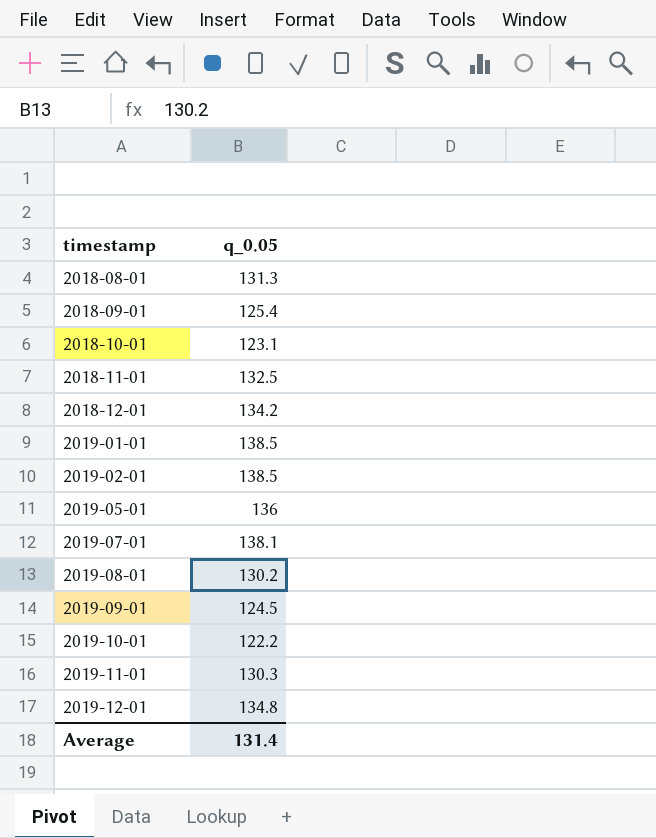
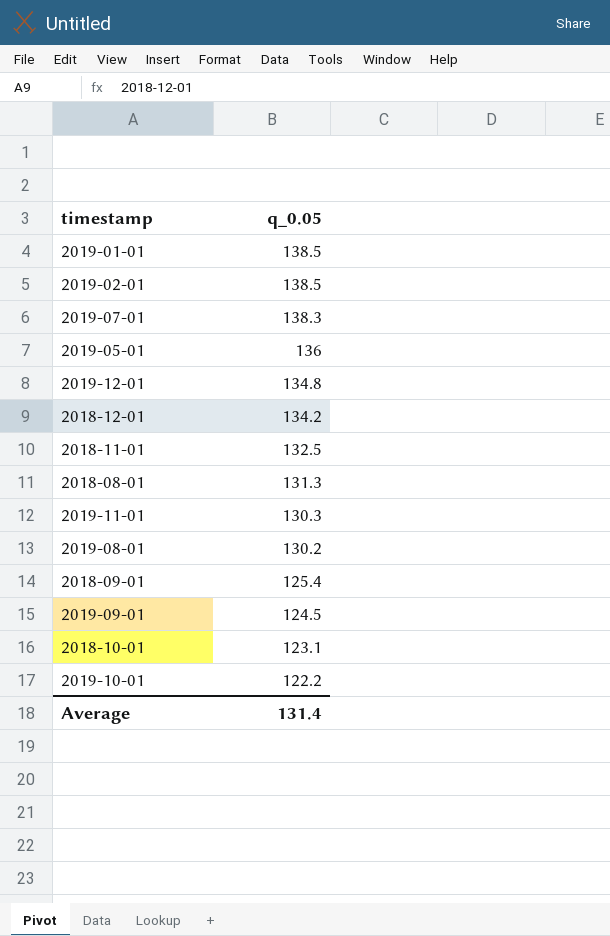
row order: timestamp ascending -> q_0.05 descending
2019-07-01 | q_0.05: 138.1 -> 138.3

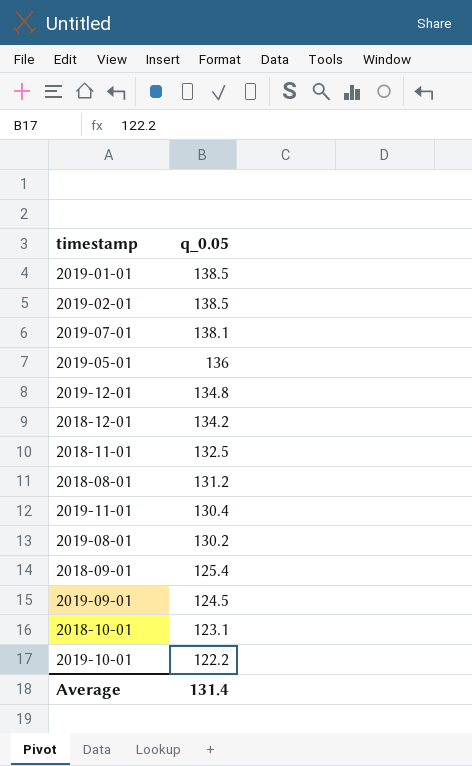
2019-07-01 | q_0.05: 138.3 -> 138.1
2018-08-01 | q_0.05: 131.3 -> 131.2
2019-11-01 | q_0.05: 130.3 -> 130.4

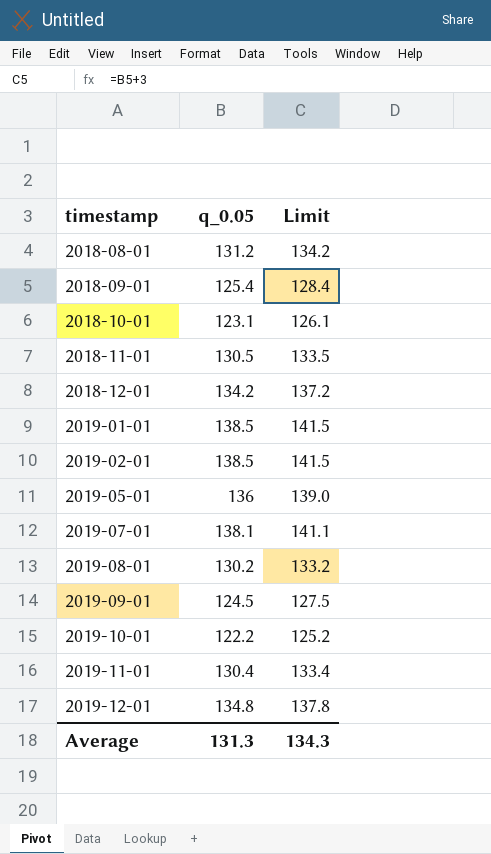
row order: q_0.05 descending -> timestamp ascending
column Limit | formula: none -> [q_0.05] + 3
2018-11-01 | q_0.05: 132.5 -> 130.5
Average | q_0.05: 131.4 -> 131.3

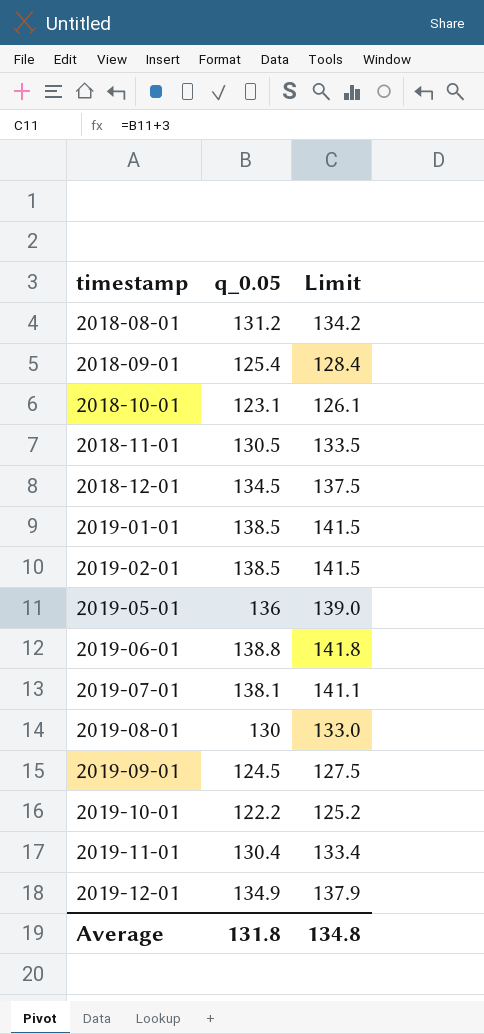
2018-12-01 | q_0.05: 134.2 -> 134.5
2018-12-01 | Limit: 137.2 -> 137.5
row 2019-06-01: none -> 138.8 | 141.8
2019-08-01 | q_0.05: 130.2 -> 130
2019-08-01 | Limit: 133.2 -> 133.0
2019-12-01 | q_0.05: 134.8 -> 134.9
2019-12-01 | Limit: 137.8 -> 137.9
Average | q_0.05: 131.3 -> 131.8
Average | Limit: 134.3 -> 134.8

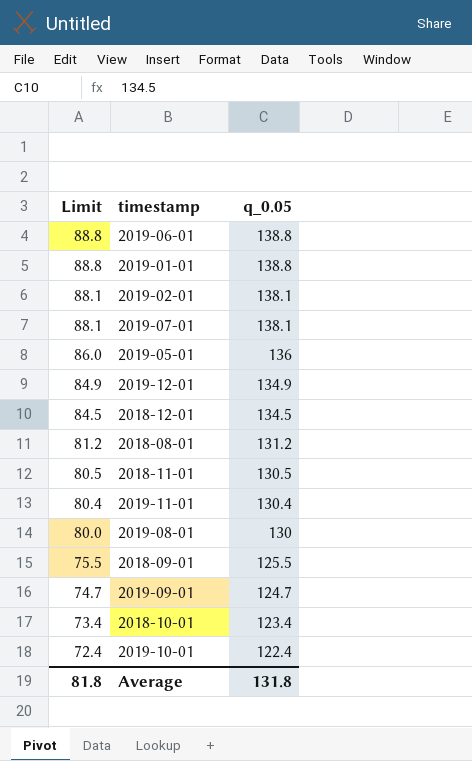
row order: timestamp ascending -> Limit descending
column Limit | formula: [q_0.05] + 3 -> [q_0.05] - 50
column Limit | position: 3 -> 1
2019-01-01 | q_0.05: 138.5 -> 138.8
2019-02-01 | q_0.05: 138.5 -> 138.1
2018-09-01 | q_0.05: 125.4 -> 125.5
2019-09-01 | q_0.05: 124.5 -> 124.7
2018-10-01 | q_0.05: 123.1 -> 123.4
2019-10-01 | q_0.05: 122.2 -> 122.4
Average | Limit: 134.8 -> 81.8

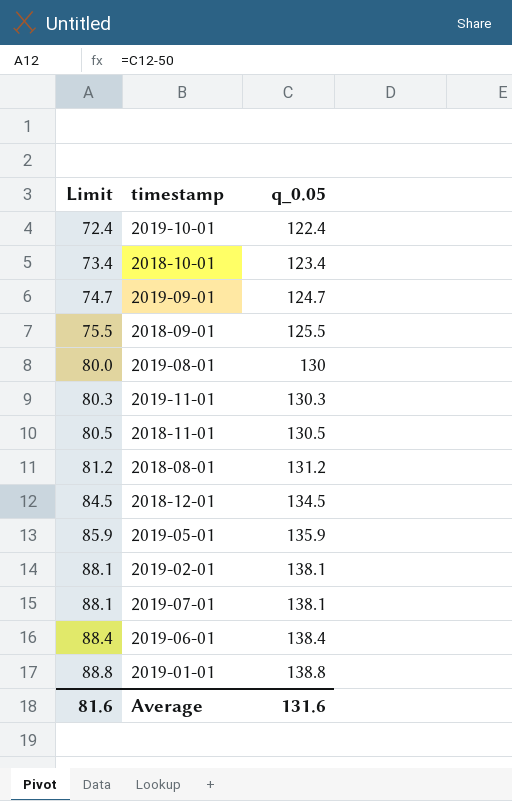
row order: Limit descending -> Limit ascending
row 2019-12-01: 84.9 | 134.9 -> none
2019-11-01 | Limit: 80.4 -> 80.3
2019-11-01 | q_0.05: 130.4 -> 130.3
2019-05-01 | Limit: 86.0 -> 85.9
2019-05-01 | q_0.05: 136 -> 135.9
2019-06-01 | Limit: 88.8 -> 88.4
2019-06-01 | q_0.05: 138.8 -> 138.4
Average | Limit: 81.8 -> 81.6
Average | q_0.05: 131.8 -> 131.6

